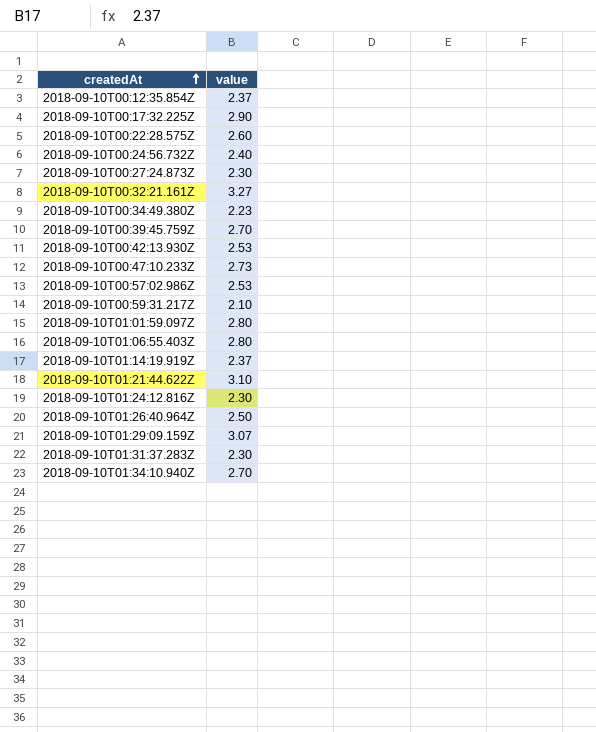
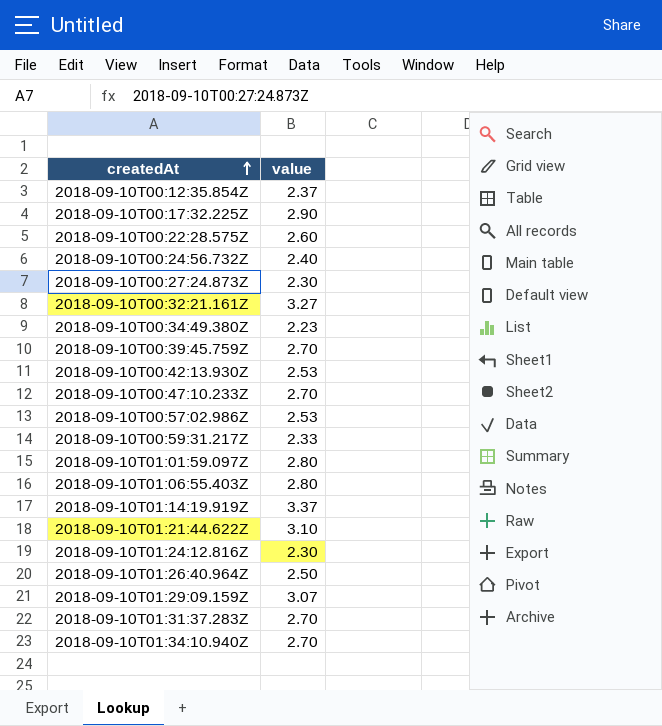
2018-09-10T00:47:10.233Z | value: 2.73 -> 2.70
2018-09-10T00:59:31.217Z | value: 2.10 -> 2.33
2018-09-10T01:14:19.919Z | value: 2.37 -> 3.37
2018-09-10T01:31:37.283Z | value: 2.30 -> 2.70

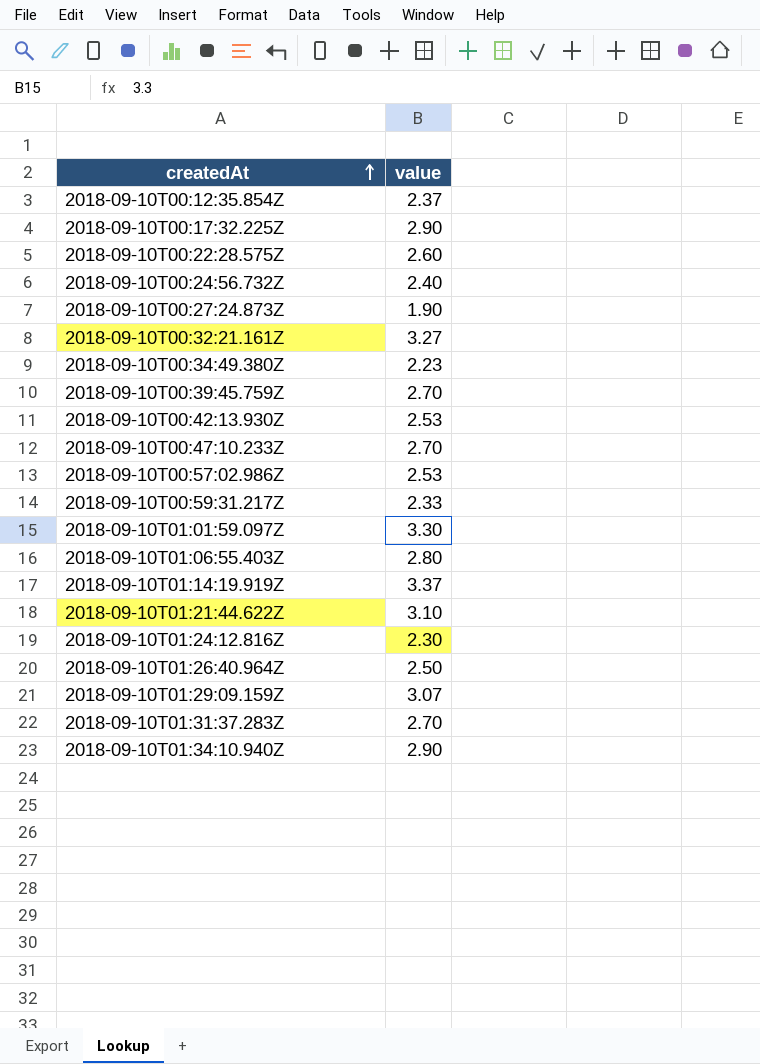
2018-09-10T00:27:24.873Z | value: 2.30 -> 1.90
2018-09-10T01:01:59.097Z | value: 2.80 -> 3.30
2018-09-10T01:34:10.940Z | value: 2.70 -> 2.90

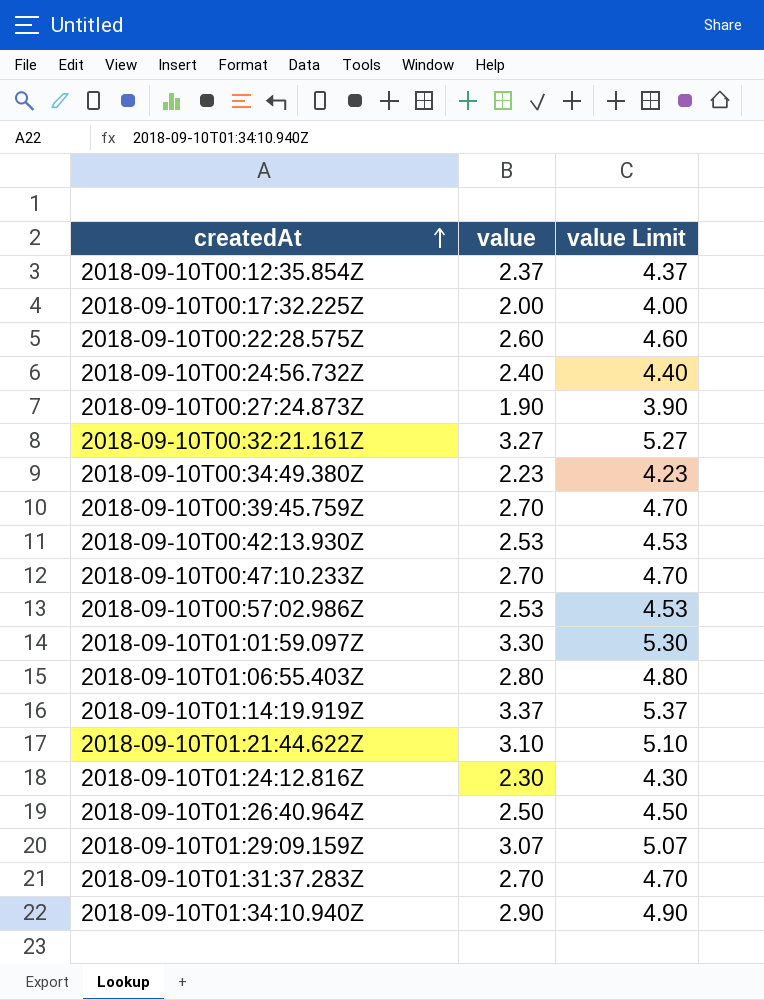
column value Limit | formula: none -> [value] + 2
row 2018-09-10T00:59:31.217Z: 2.33 -> none
2018-09-10T00:17:32.225Z | value: 2.90 -> 2.00

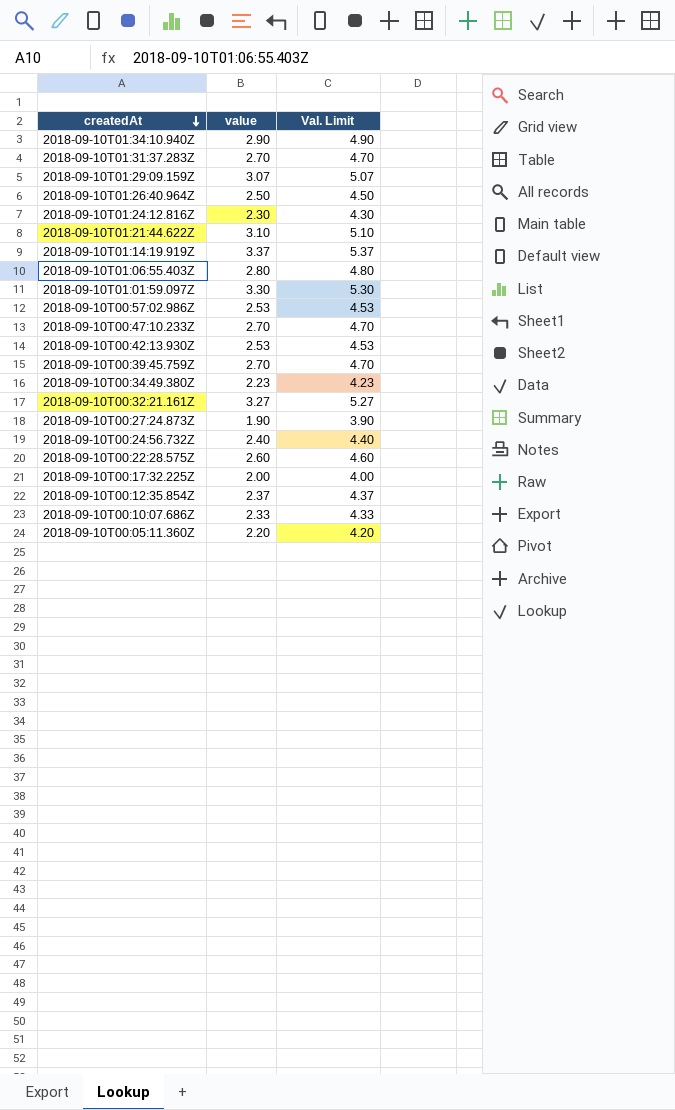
row order: createdAt ascending -> createdAt descending
column name: value Limit -> Val. Limit
row 2018-09-10T00:10:07.686Z: none -> 2.33 | 4.33
row 2018-09-10T00:05:11.360Z: none -> 2.20 | 4.20

